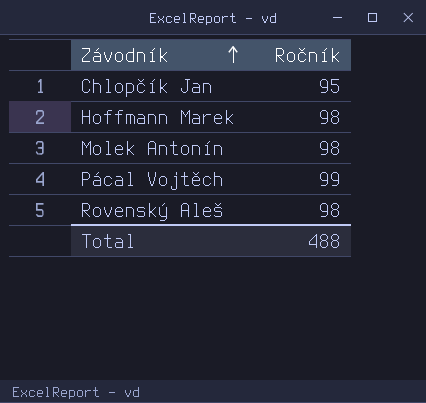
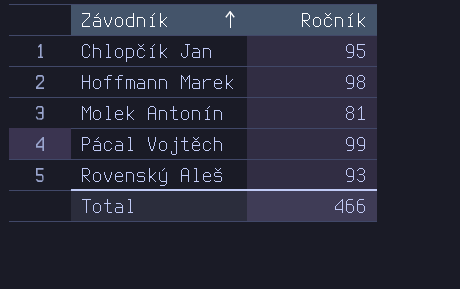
Molek Antonín | Ročník: 98 -> 81
Rovenský Aleš | Ročník: 98 -> 93
Total | Ročník: 488 -> 466

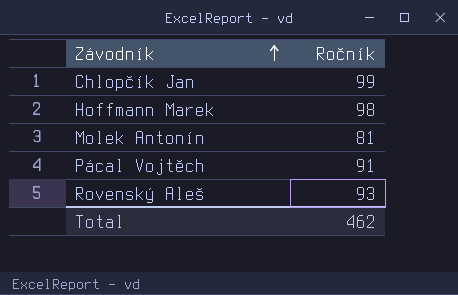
Chlopčík Jan | Ročník: 95 -> 99
Pácal Vojtěch | Ročník: 99 -> 91
Total | Ročník: 466 -> 462

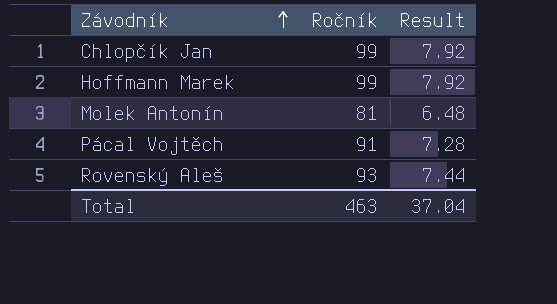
column Result | formula: none -> [Ročník] * 0.08
Hoffmann Marek | Ročník: 98 -> 99
Total | Ročník: 462 -> 463

